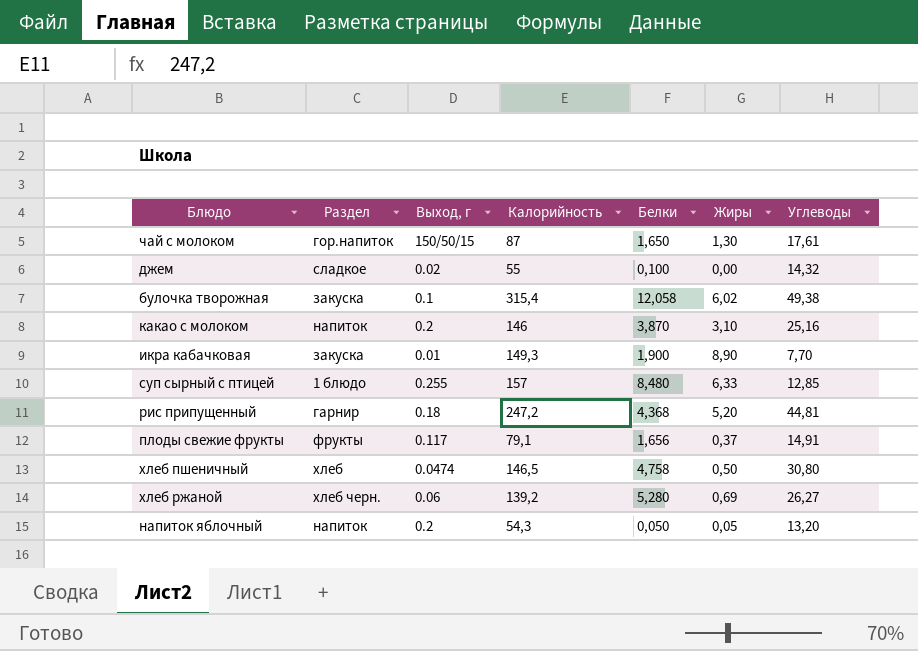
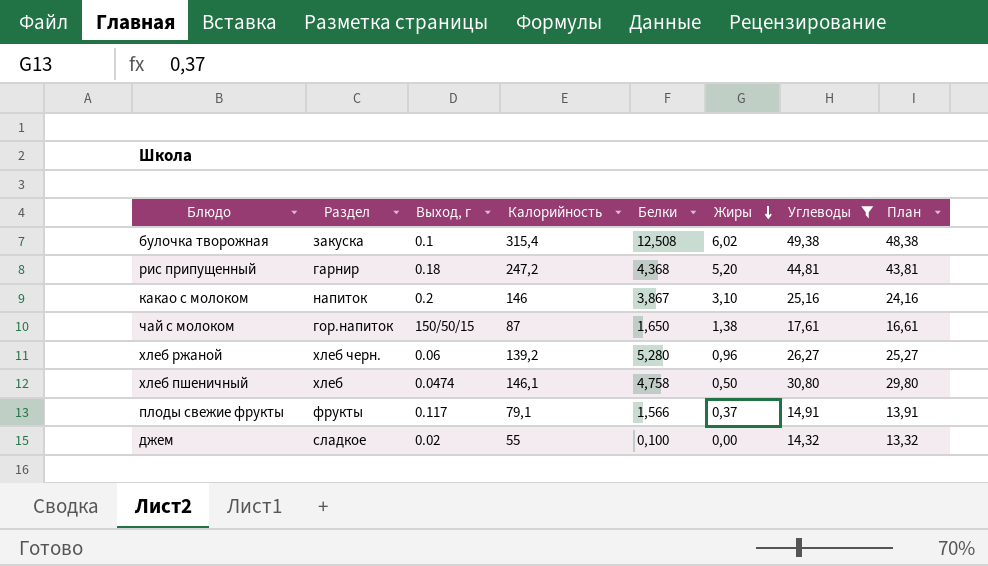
filter: none -> Углеводы >= 14,32
row order: none -> Жиры descending
column План | formula: none -> [Углеводы] - 1
булочка творожная | Белки: 12,058 -> 12,508
какао с молоком | Белки: 3,870 -> 3,867
чай с молоком | Жиры: 1,30 -> 1,38
хлеб ржаной | Жиры: 0,69 -> 0,96
хлеб пшеничный | Калорийность: 146,5 -> 146,1
плоды свежие фрукты | Белки: 1,656 -> 1,566

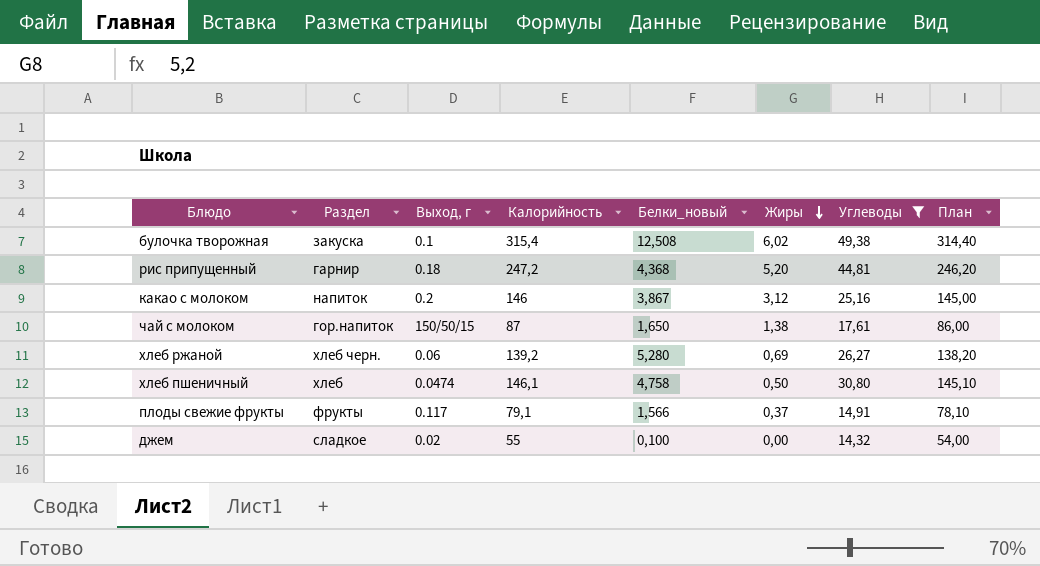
column name: Белки -> Белки_новый
column План | formula: [Углеводы] - 1 -> [Калорийность] - 1
какао с молоком | Жиры: 3,10 -> 3,12
хлеб ржаной | Жиры: 0,96 -> 0,69

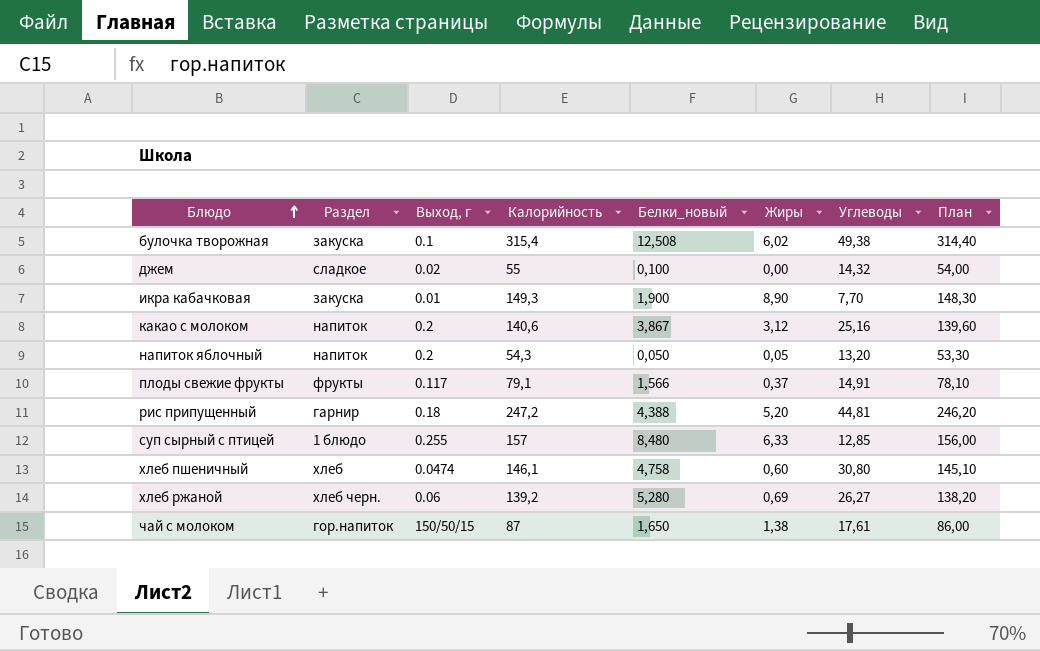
filter: Углеводы >= 14,32 -> none
row order: Жиры descending -> Блюдо ascending
какао с молоком | Калорийность: 146 -> 140,6
какао с молоком | План: 145,00 -> 139,60
рис припущенный | Белки_новый: 4,368 -> 4,388
хлеб пшеничный | Жиры: 0,50 -> 0,60

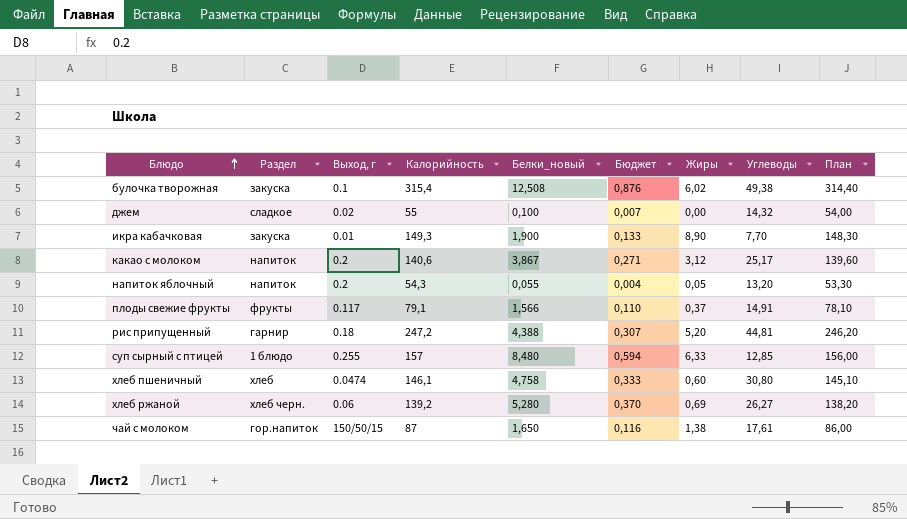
column Бюджет | formula: none -> [Белки_новый] * 0,07
какао с молоком | Углеводы: 25,16 -> 25,17
напиток яблочный | Белки_новый: 0,050 -> 0,055

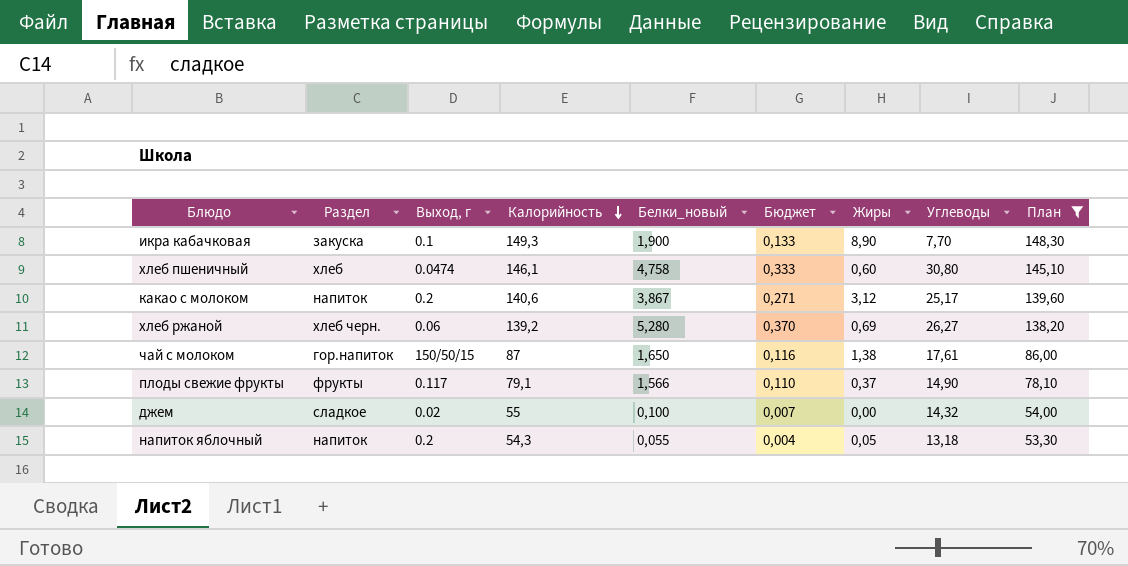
filter: none -> План <= 148,30
row order: Блюдо ascending -> Калорийность descending
икра кабачковая | Выход, г: 0.01 -> 0.1
плоды свежие фрукты | Углеводы: 14,91 -> 14,90
напиток яблочный | Углеводы: 13,20 -> 13,18

